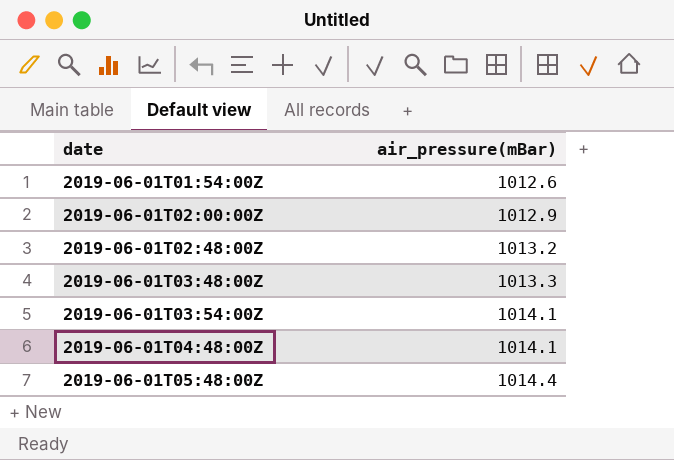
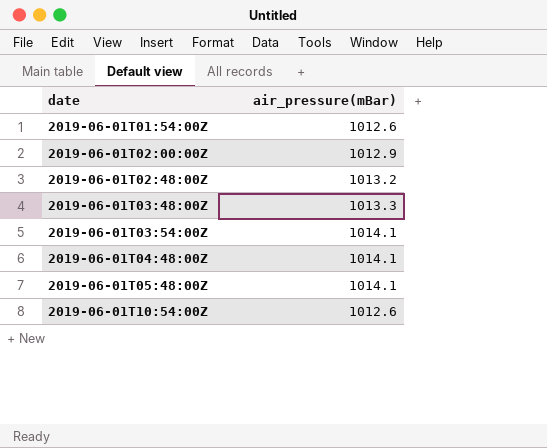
2019-06-01T05:48:00Z | air_pressure(mBar): 1014.4 -> 1014.1
row 2019-06-01T10:54:00Z: none -> 1012.6

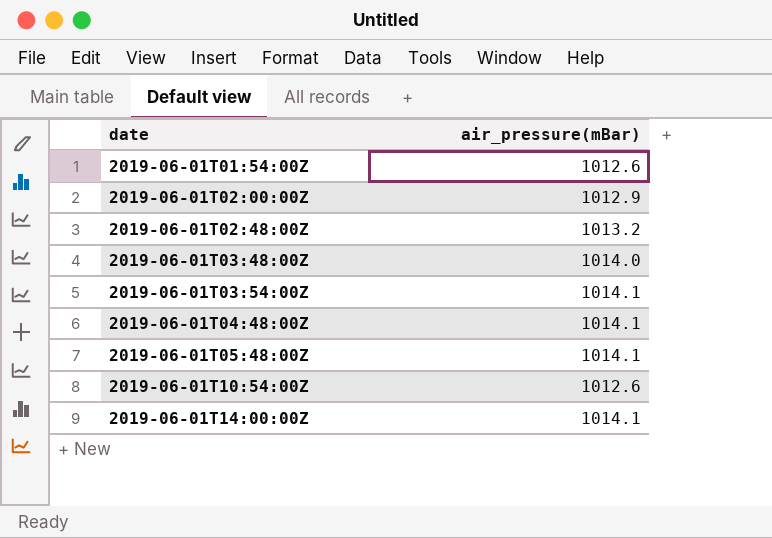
2019-06-01T03:48:00Z | air_pressure(mBar): 1013.3 -> 1014.0
row 2019-06-01T14:00:00Z: none -> 1014.1

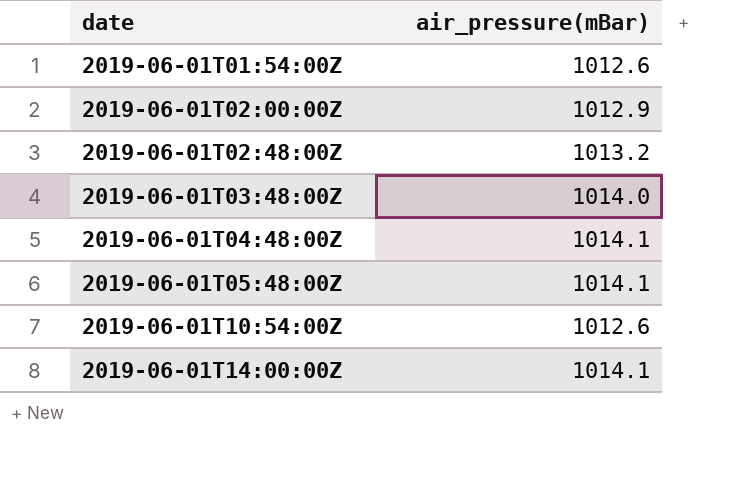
row 2019-06-01T03:54:00Z: 1014.1 -> none

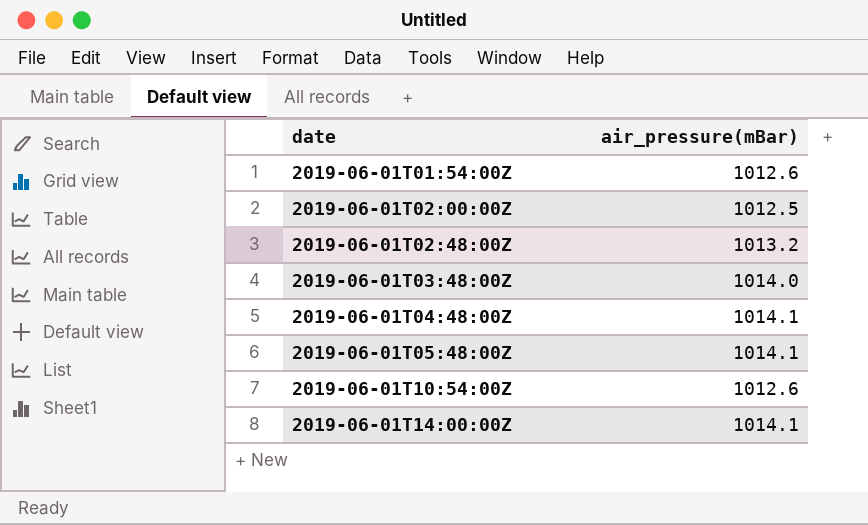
2019-06-01T02:00:00Z | air_pressure(mBar): 1012.9 -> 1012.5

